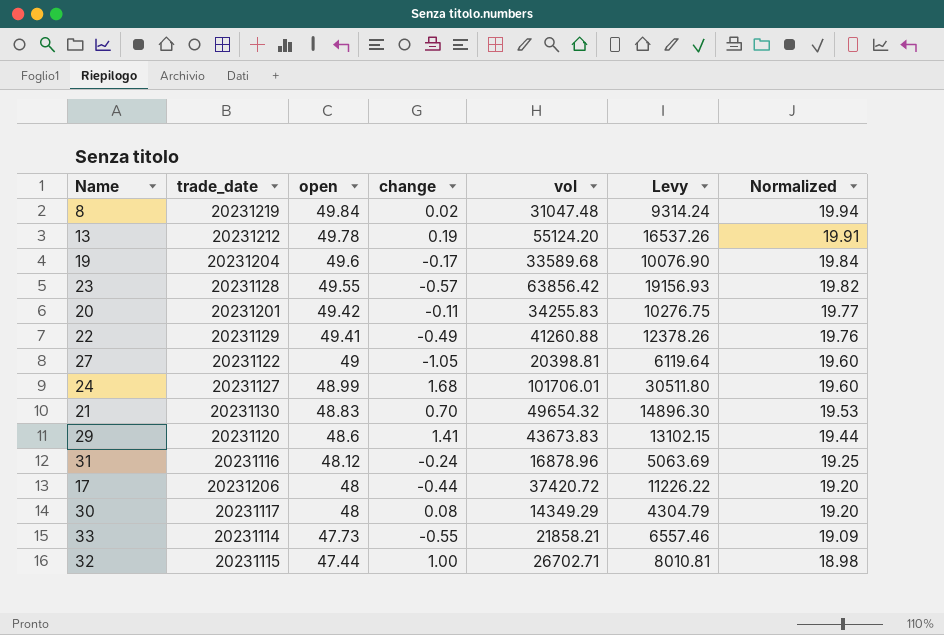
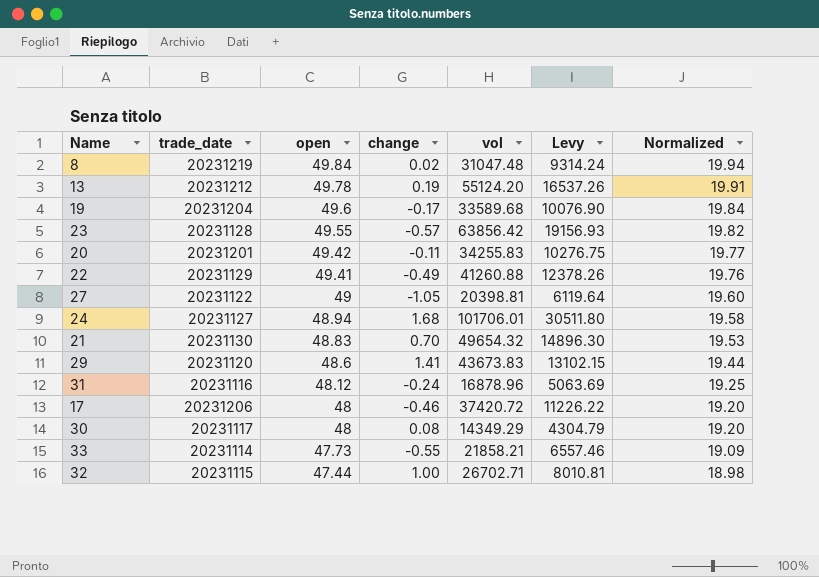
24 | open: 48.99 -> 48.94
24 | Normalized: 19.60 -> 19.58
17 | change: -0.44 -> -0.46

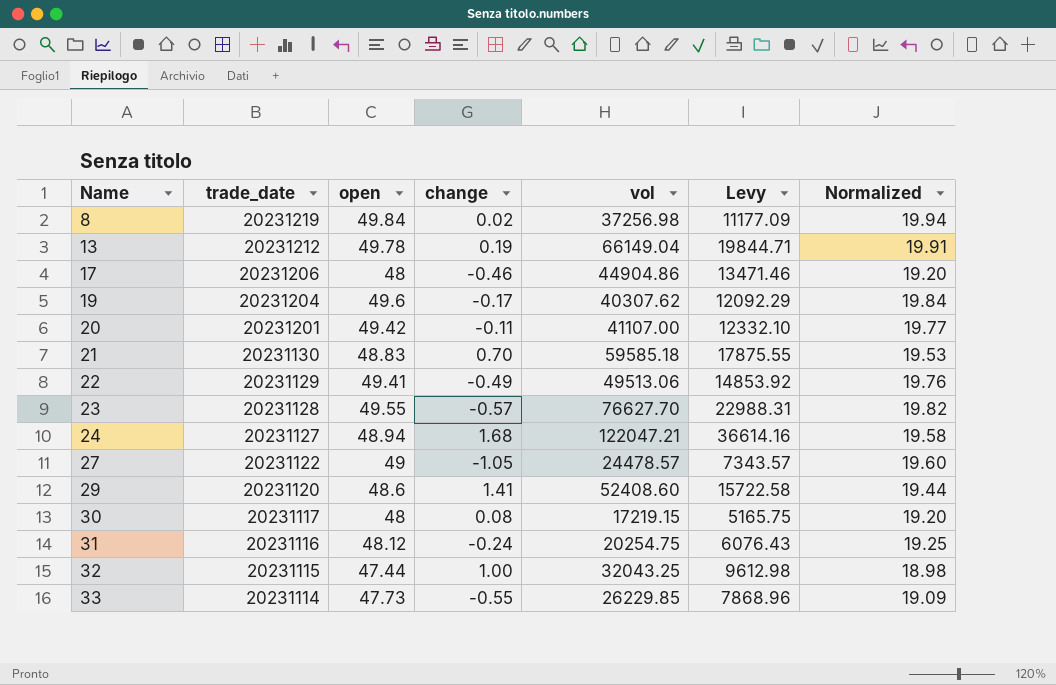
row order: open descending -> Name ascending
8 | vol: 31047.48 -> 37256.98
8 | Levy: 9314.24 -> 11177.09
13 | vol: 55124.20 -> 66149.04
13 | Levy: 16537.26 -> 19844.71
17 | vol: 37420.72 -> 44904.86
17 | Levy: 11226.22 -> 13471.46
19 | vol: 33589.68 -> 40307.62
19 | Levy: 10076.90 -> 12092.29
20 | vol: 34255.83 -> 41107.00
20 | Levy: 10276.75 -> 12332.10
21 | vol: 49654.32 -> 59585.18
21 | Levy: 14896.30 -> 17875.55
22 | vol: 41260.88 -> 49513.06
22 | Levy: 12378.26 -> 14853.92
23 | vol: 63856.42 -> 76627.70
23 | Levy: 19156.93 -> 22988.31
24 | vol: 101706.01 -> 122047.21
24 | Levy: 30511.80 -> 36614.16
27 | vol: 20398.81 -> 24478.57
27 | Levy: 6119.64 -> 7343.57
29 | vol: 43673.83 -> 52408.60
29 | Levy: 13102.15 -> 15722.58
30 | vol: 14349.29 -> 17219.15
30 | Levy: 4304.79 -> 5165.75
31 | vol: 16878.96 -> 20254.75
31 | Levy: 5063.69 -> 6076.43
32 | vol: 26702.71 -> 32043.25
32 | Levy: 8010.81 -> 9612.98
33 | vol: 21858.21 -> 26229.85
33 | Levy: 6557.46 -> 7868.96

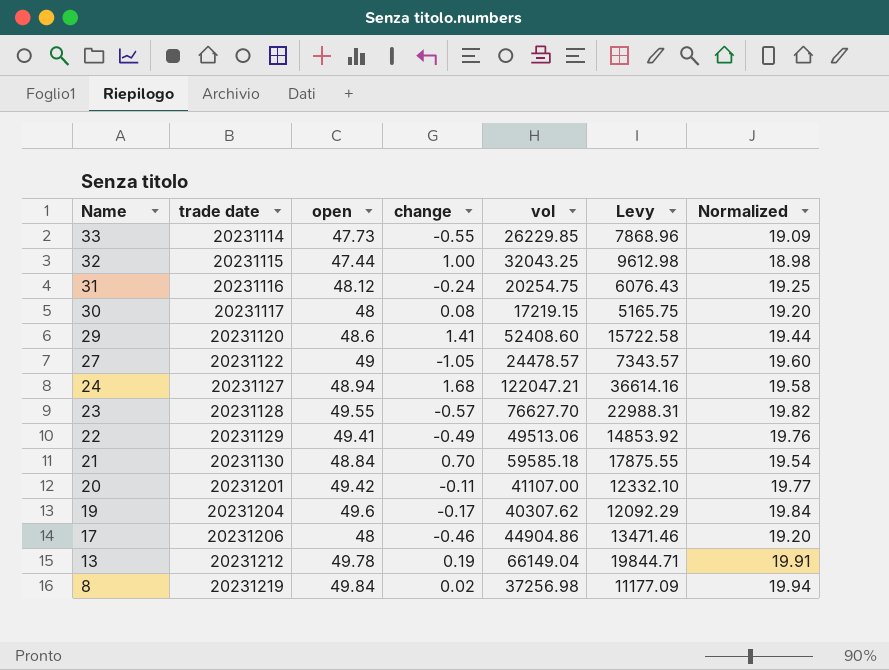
row order: Name ascending -> Name descending
column name: trade_date -> trade date
21 | open: 48.83 -> 48.84
21 | Normalized: 19.53 -> 19.54

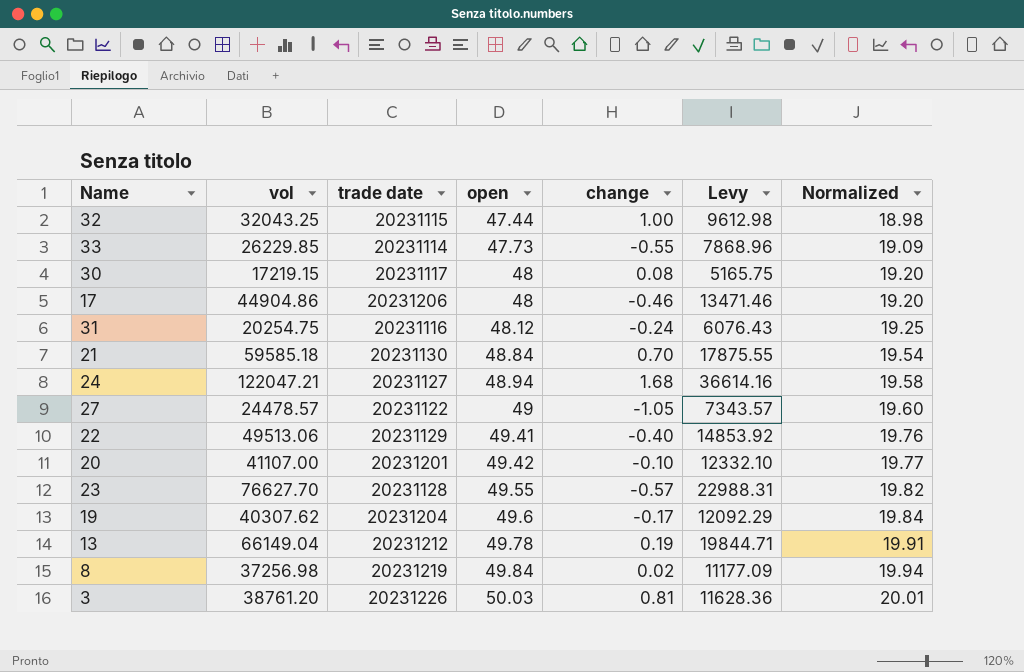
row order: Name descending -> open ascending
column vol | position: 5 -> 2
row 29: 20231120 | 48.6 | 1.41 | 52408.60 | 15722.58 | 19.44 -> none
22 | change: -0.49 -> -0.40
20 | change: -0.11 -> -0.10
row 3: none -> 38761.20 | 20231226 | 50.03 | 0.81 | 11628.36 | 20.01

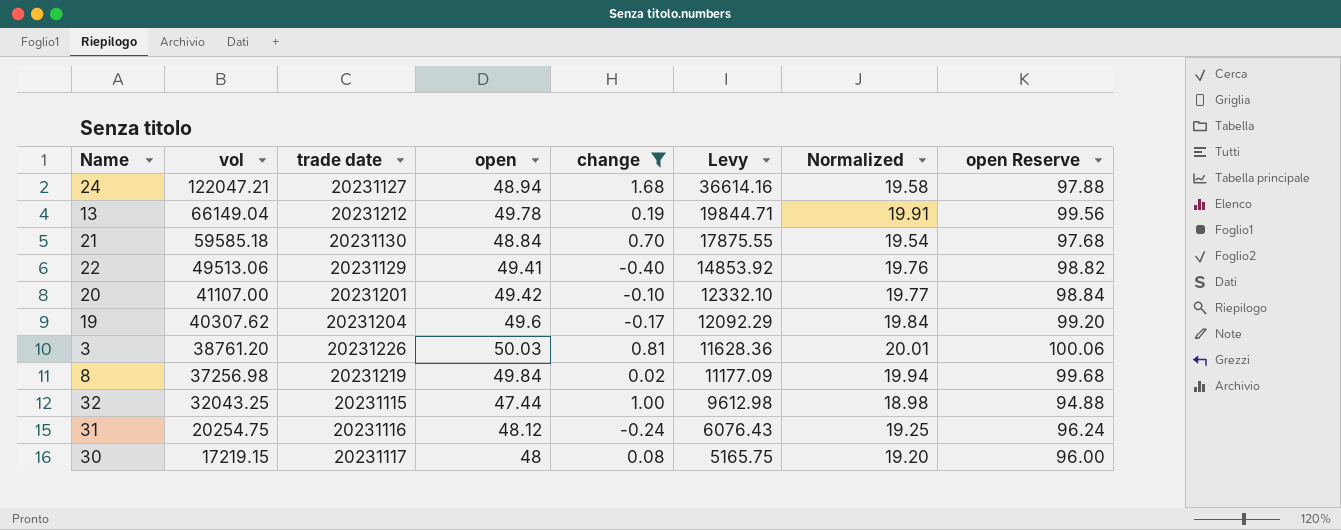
filter: none -> change >= -0.40
row order: open ascending -> vol descending
column open Reserve | formula: none -> [open] * 2

